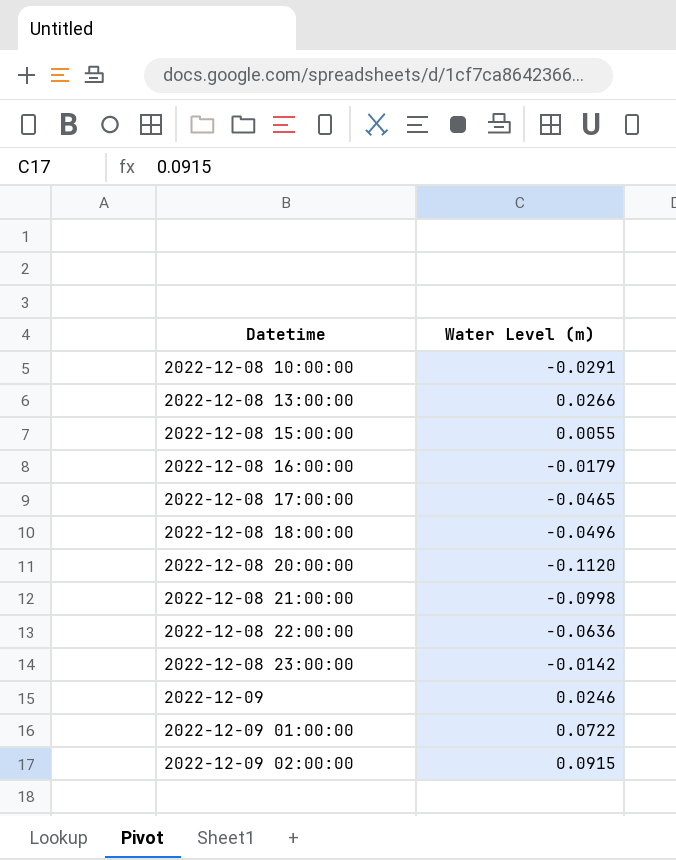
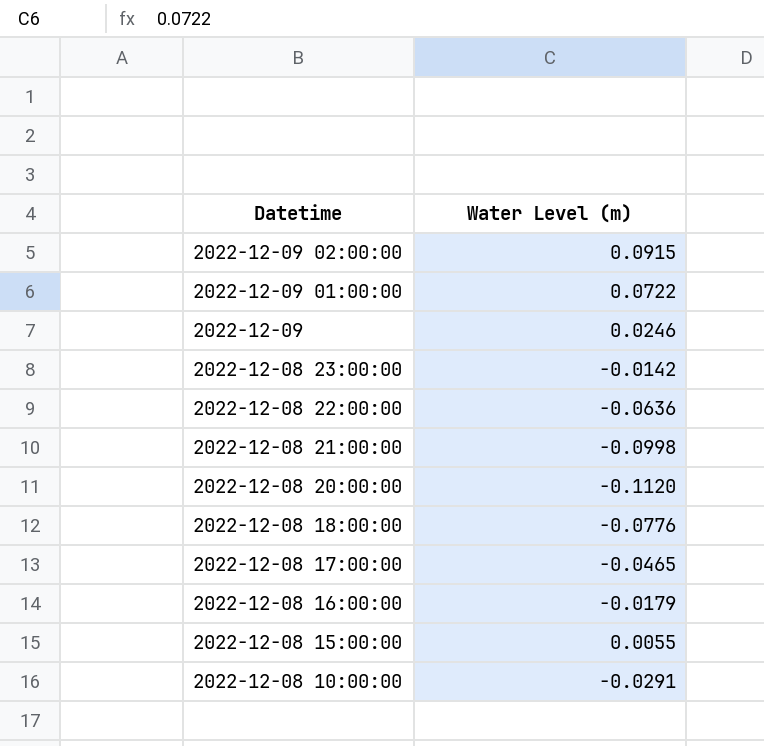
row order: Datetime ascending -> Datetime descending
row 2022-12-08 13:00:00: 0.0266 -> none
2022-12-08 18:00:00 | Water Level (m): -0.0496 -> -0.0776

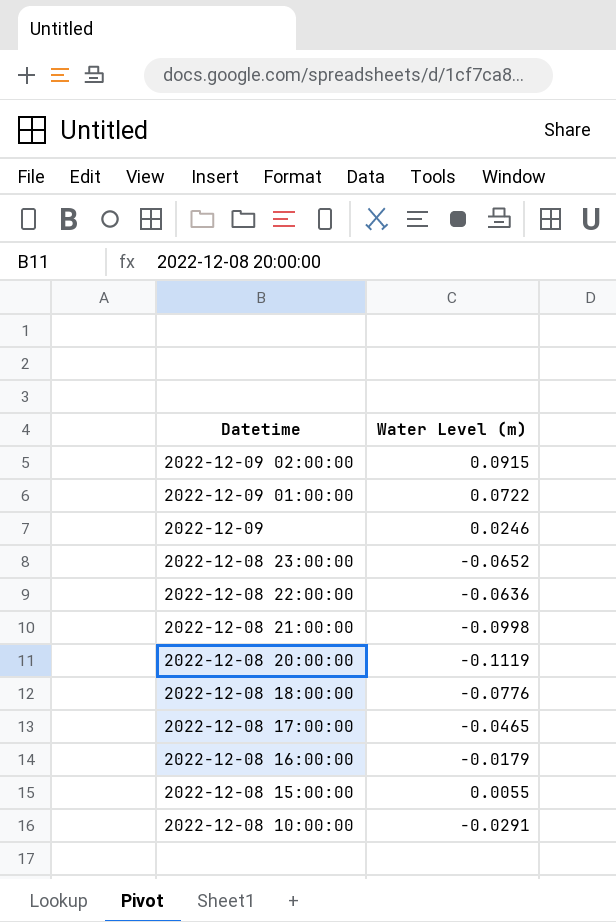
2022-12-08 23:00:00 | Water Level (m): -0.0142 -> -0.0652
2022-12-08 20:00:00 | Water Level (m): -0.1120 -> -0.1119

